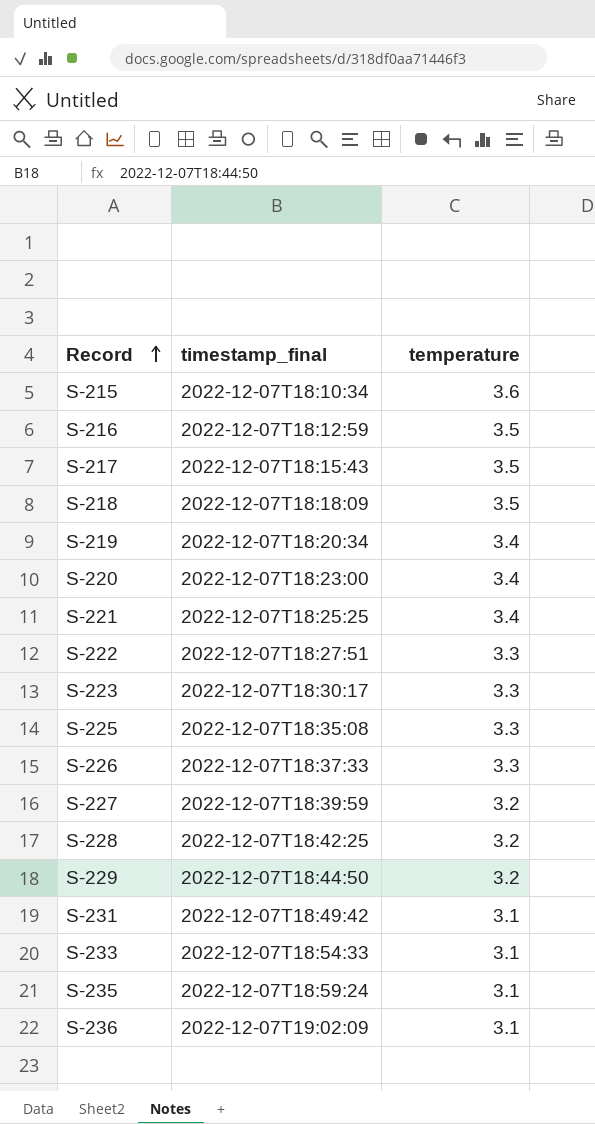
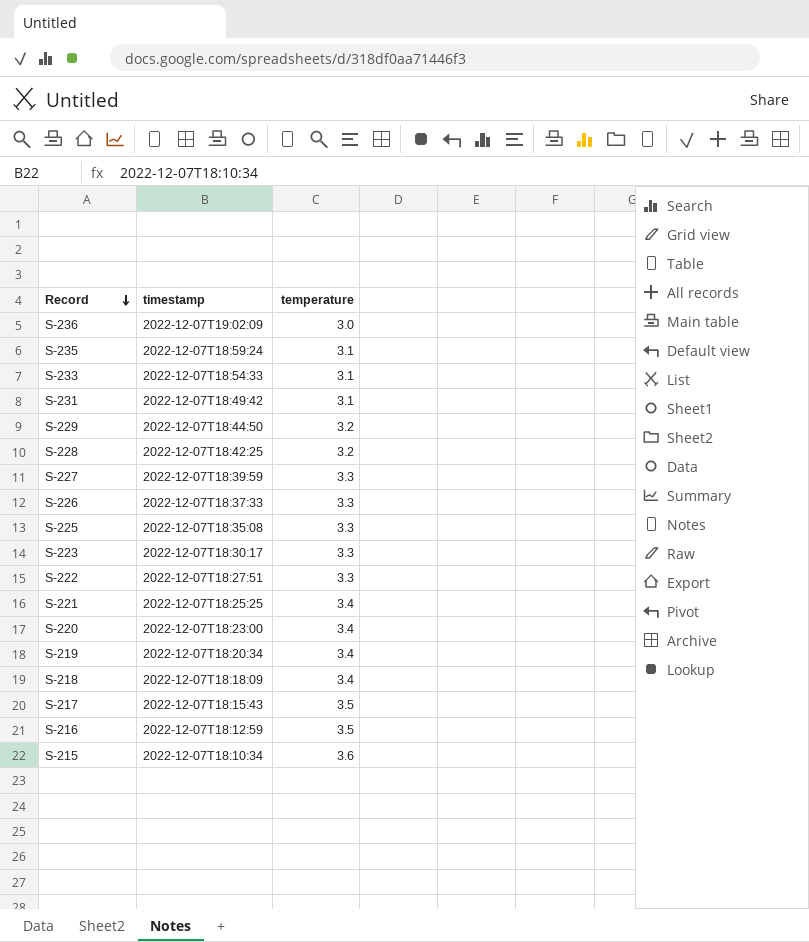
row order: Record ascending -> Record descending
column name: timestamp_final -> timestamp
S-236 | temperature: 3.1 -> 3.0
S-227 | temperature: 3.2 -> 3.3
S-218 | temperature: 3.5 -> 3.4

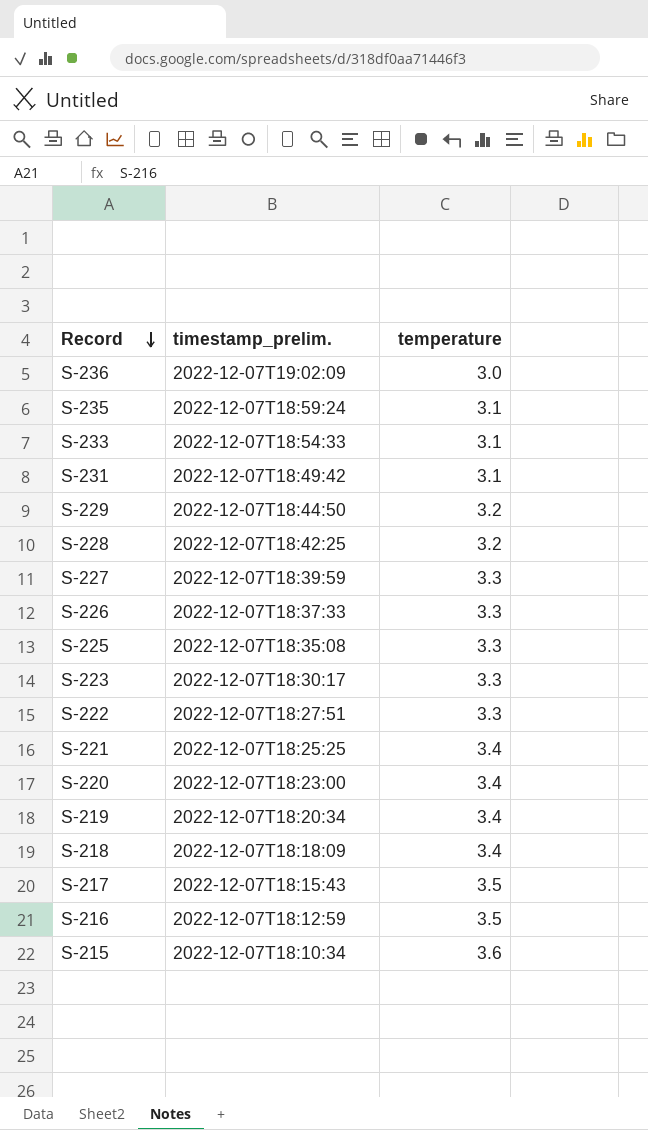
column name: timestamp -> timestamp_prelim.

